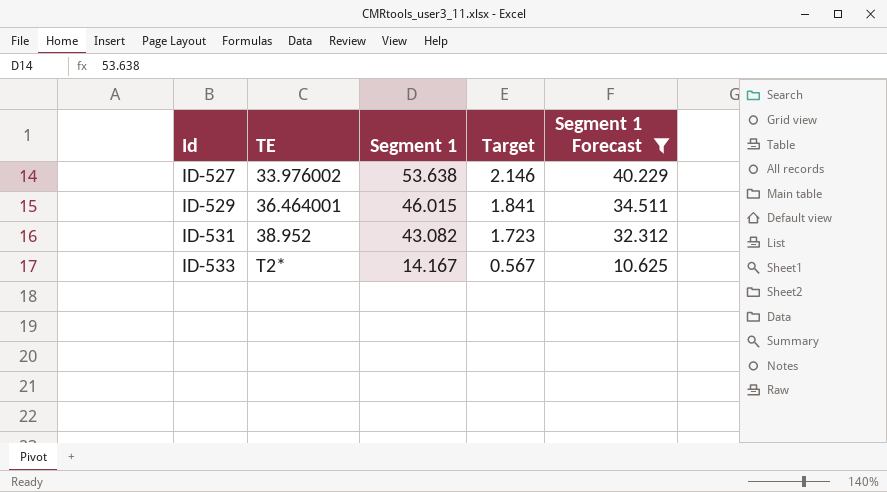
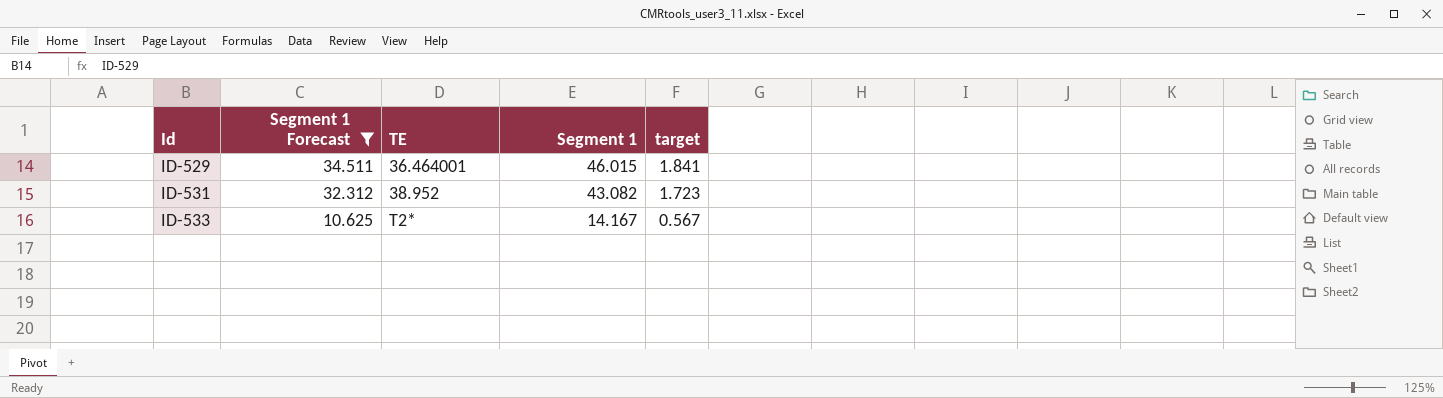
column Segment 1 Forecast | position: 5 -> 2
column name: Target -> target
row ID-527: 33.976002 | 53.638 | 2.146 | 40.229 -> none

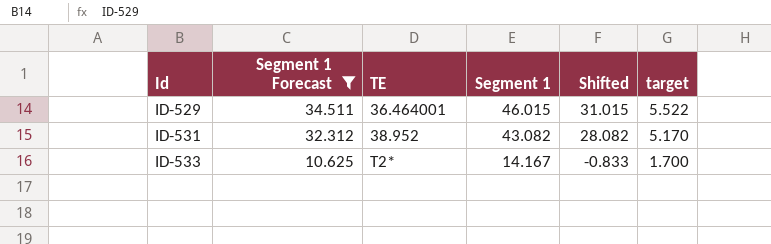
column Shifted | formula: none -> [Segment 1] - 15
column target | formula: [Segment 1] * 0.04 -> [Segment 1] * 0.12

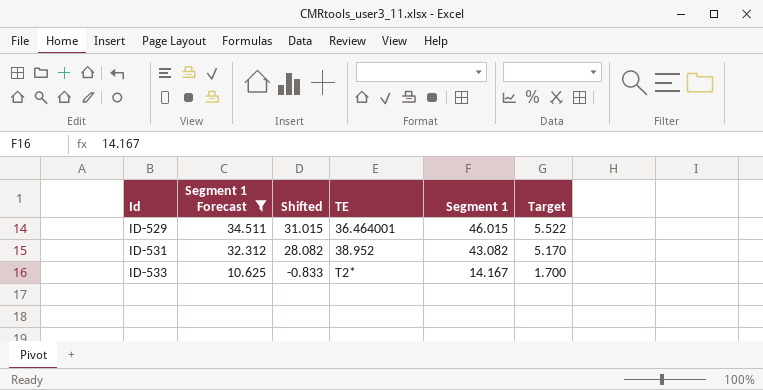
column Shifted | position: 5 -> 3
column name: target -> Target

